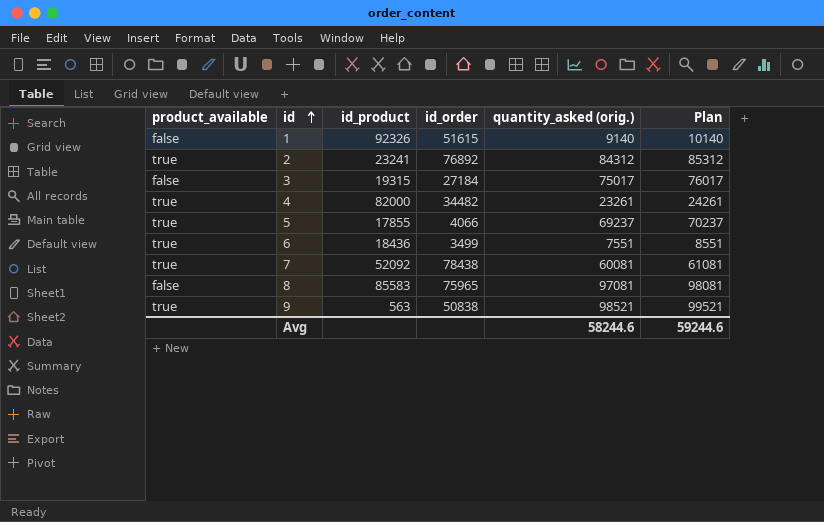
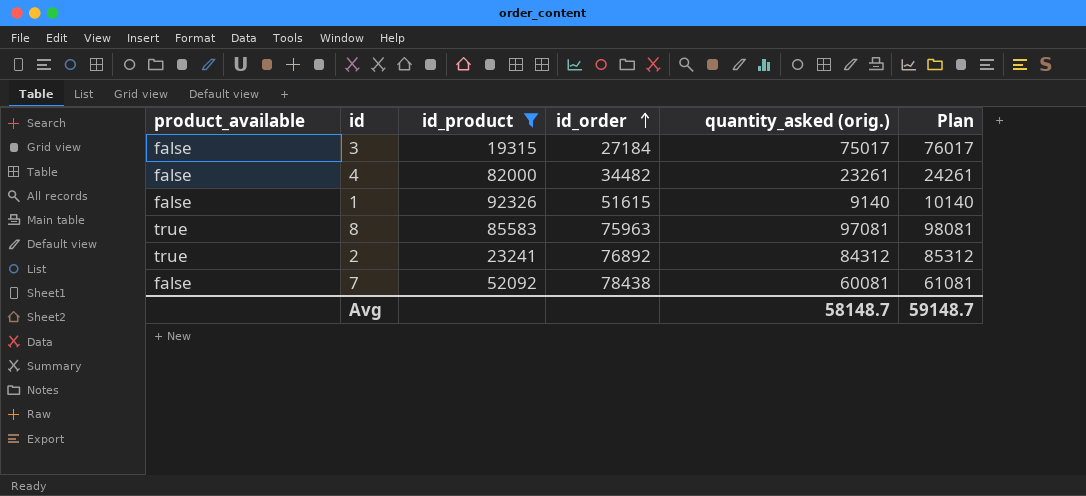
filter: none -> id_product >= 19315
row order: id ascending -> id_order ascending
4 | product_available: true -> false
8 | product_available: false -> true
8 | id_order: 75965 -> 75963
7 | product_available: true -> false
Avg | quantity_asked (orig.): 58244.6 -> 58148.7
Avg | Plan: 59244.6 -> 59148.7

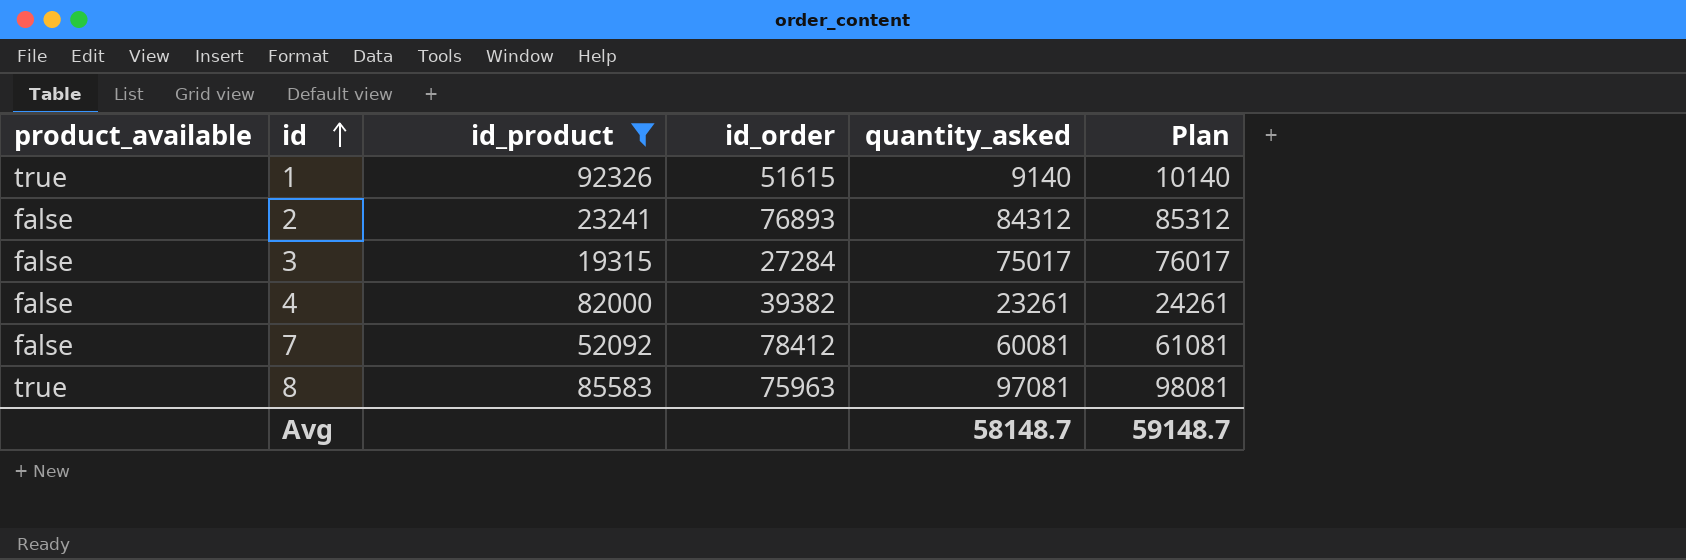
row order: id_order ascending -> id ascending
column name: quantity_asked (orig.) -> quantity_asked
1 | product_available: false -> true
2 | product_available: true -> false
2 | id_order: 76892 -> 76893
3 | id_order: 27184 -> 27284
4 | id_order: 34482 -> 39382
7 | id_order: 78438 -> 78412

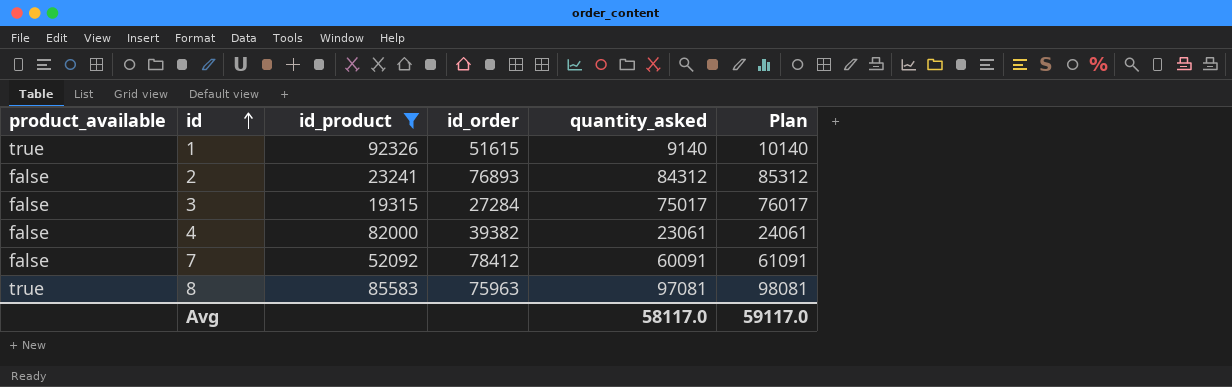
4 | quantity_asked: 23261 -> 23061
4 | Plan: 24261 -> 24061
7 | quantity_asked: 60081 -> 60091
7 | Plan: 61081 -> 61091
Avg | quantity_asked: 58148.7 -> 58117.0
Avg | Plan: 59148.7 -> 59117.0

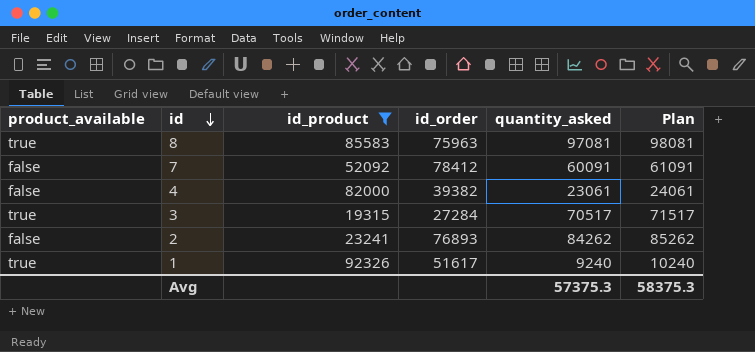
row order: id ascending -> id descending
3 | product_available: false -> true
3 | quantity_asked: 75017 -> 70517
3 | Plan: 76017 -> 71517
2 | quantity_asked: 84312 -> 84262
2 | Plan: 85312 -> 85262
1 | id_order: 51615 -> 51617
1 | quantity_asked: 9140 -> 9240
1 | Plan: 10140 -> 10240
Avg | quantity_asked: 58117.0 -> 57375.3
Avg | Plan: 59117.0 -> 58375.3

